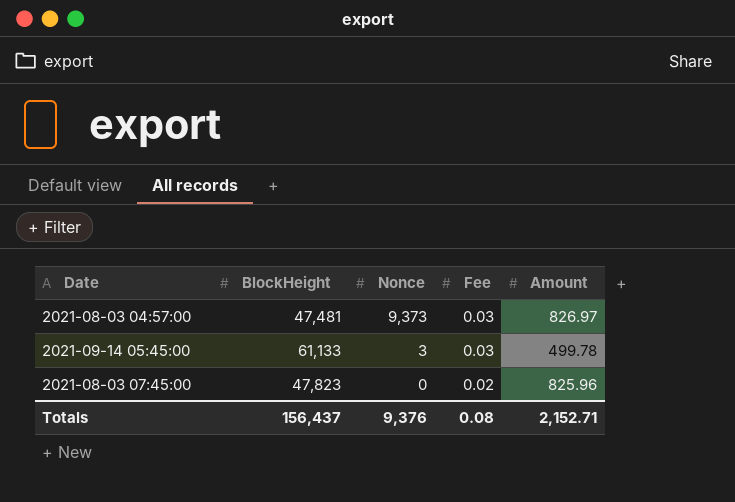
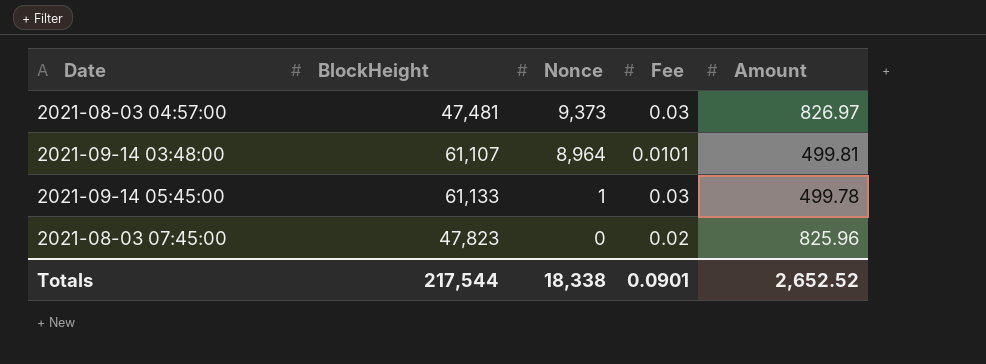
row 2021-09-14 03:48:00: none -> 61,107 | 8,964 | 0.0101 | 499.81
2021-09-14 05:45:00 | Nonce: 3 -> 1
Totals | BlockHeight: 156,437 -> 217,544
Totals | Nonce: 9,376 -> 18,338
Totals | Fee: 0.08 -> 0.0901
Totals | Amount: 2,152.71 -> 2,652.52

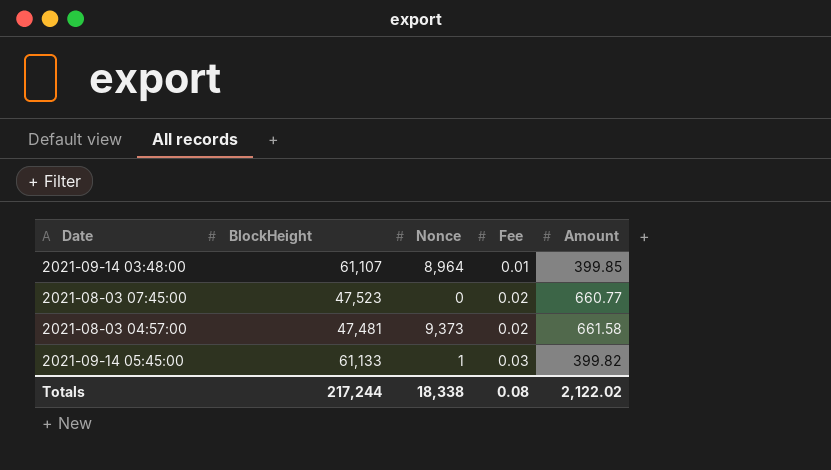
row order: Nonce descending -> Fee ascending
2021-09-14 03:48:00 | Fee: 0.0101 -> 0.01
2021-09-14 03:48:00 | Amount: 499.81 -> 399.85
2021-08-03 07:45:00 | BlockHeight: 47,823 -> 47,523
2021-08-03 07:45:00 | Amount: 825.96 -> 660.77
2021-08-03 04:57:00 | Fee: 0.03 -> 0.02
2021-08-03 04:57:00 | Amount: 826.97 -> 661.58
2021-09-14 05:45:00 | Amount: 499.78 -> 399.82
Totals | BlockHeight: 217,544 -> 217,244
Totals | Fee: 0.0901 -> 0.08
Totals | Amount: 2,652.52 -> 2,122.02

